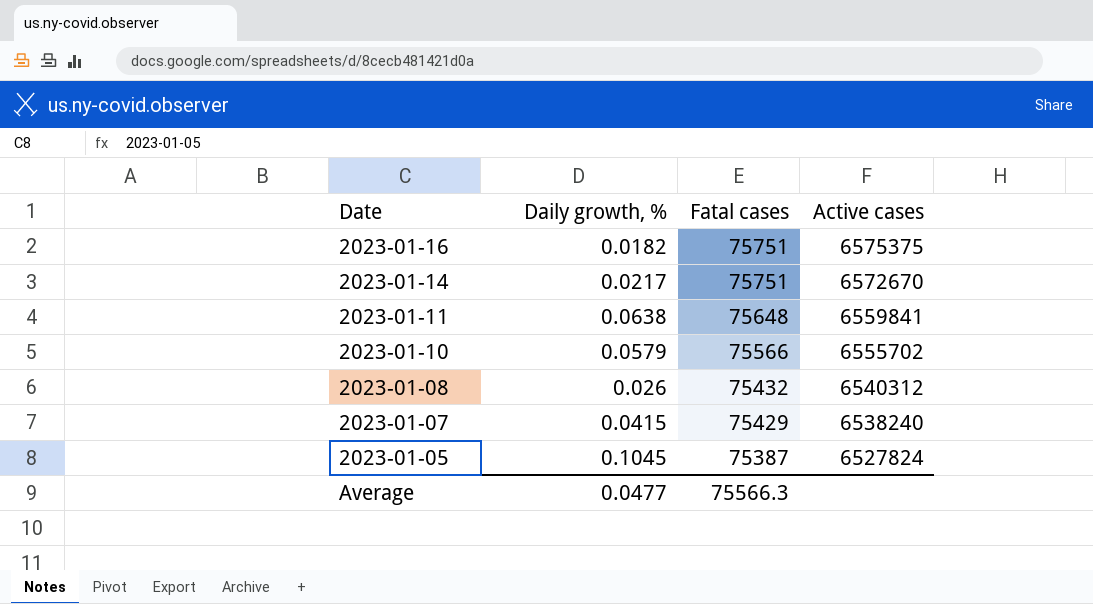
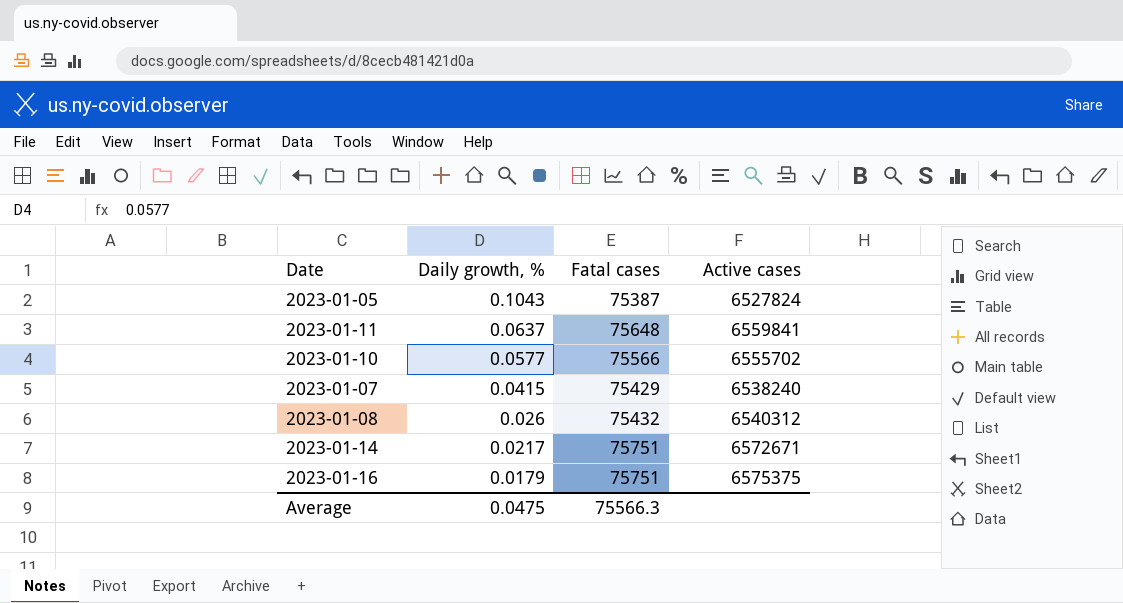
row order: Date descending -> Daily growth, % descending
2023-01-05 | Daily growth, %: 0.1045 -> 0.1043
2023-01-11 | Daily growth, %: 0.0638 -> 0.0637
2023-01-10 | Daily growth, %: 0.0579 -> 0.0577
2023-01-14 | Active cases: 6572670 -> 6572671
2023-01-16 | Daily growth, %: 0.0182 -> 0.0179
Average | Daily growth, %: 0.0477 -> 0.0475

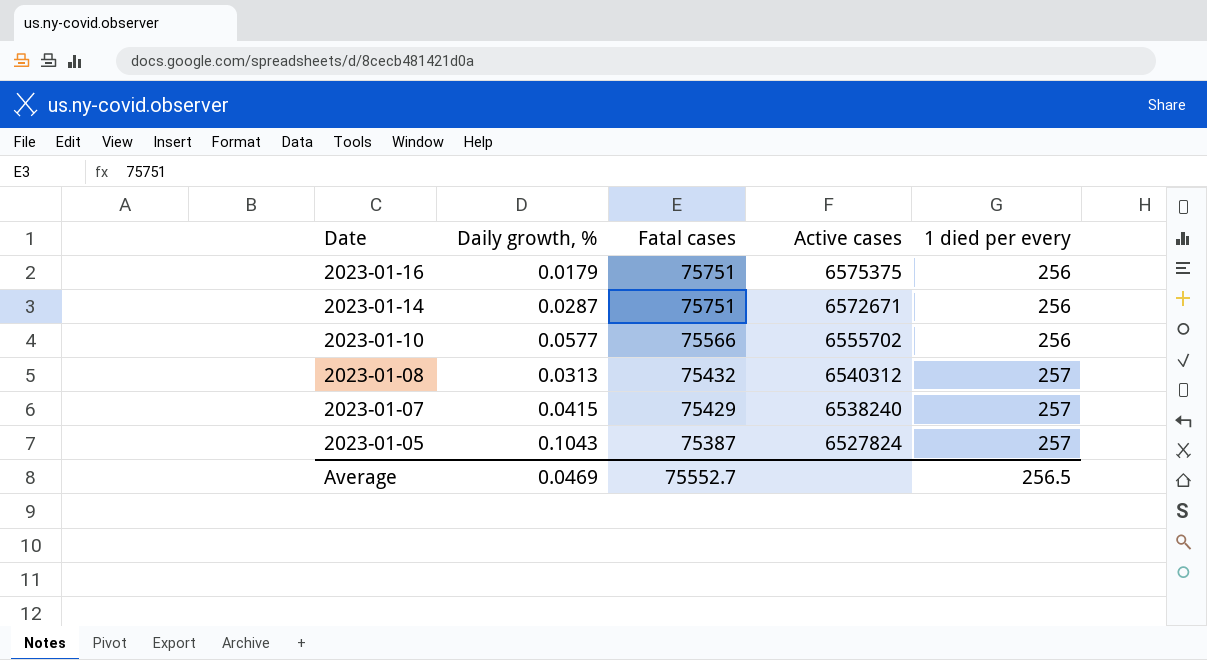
row order: Daily growth, % descending -> Date descending
column 1 died per every | position: none -> 5
row 2023-01-11: 0.0637 | 75648 | 6559841 -> none
2023-01-14 | Daily growth, %: 0.0217 -> 0.0287
2023-01-08 | Daily growth, %: 0.026 -> 0.0313
Average | Daily growth, %: 0.0475 -> 0.0469
Average | Fatal cases: 75566.3 -> 75552.7

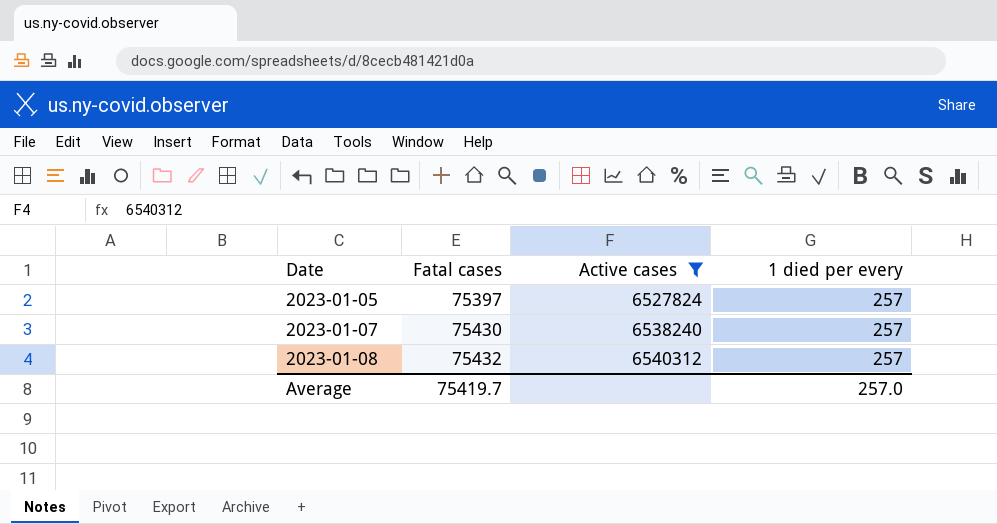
filter: none -> Active cases <= 6540312
row order: Date descending -> Date ascending
column Daily growth, % | position: 2 -> none
2023-01-05 | Fatal cases: 75387 -> 75397
2023-01-07 | Fatal cases: 75429 -> 75430
Average | Fatal cases: 75552.7 -> 75419.7
Average | 1 died per every: 256.5 -> 257.0

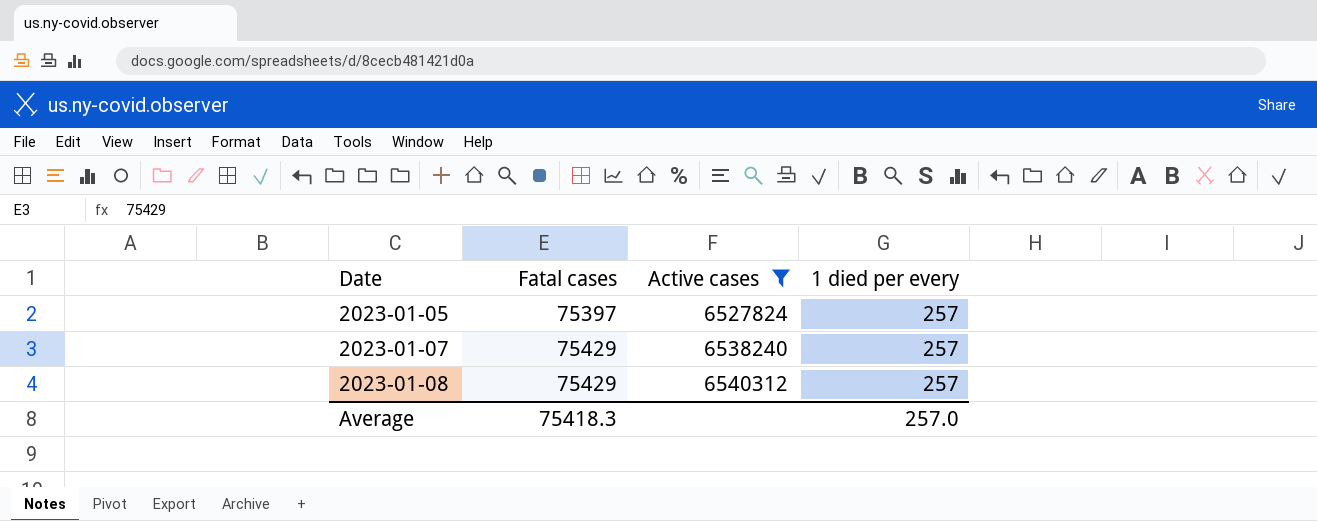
2023-01-07 | Fatal cases: 75430 -> 75429
2023-01-08 | Fatal cases: 75432 -> 75429
Average | Fatal cases: 75419.7 -> 75418.3

